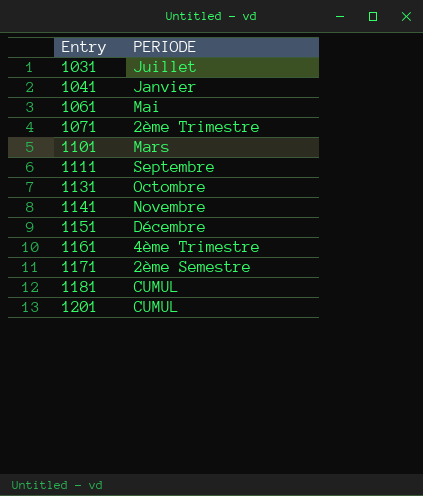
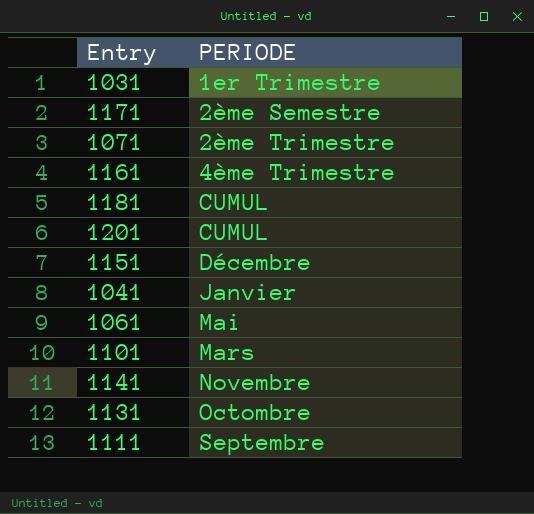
row order: Entry ascending -> PERIODE ascending
1031 | PERIODE: Juillet -> 1er Trimestre

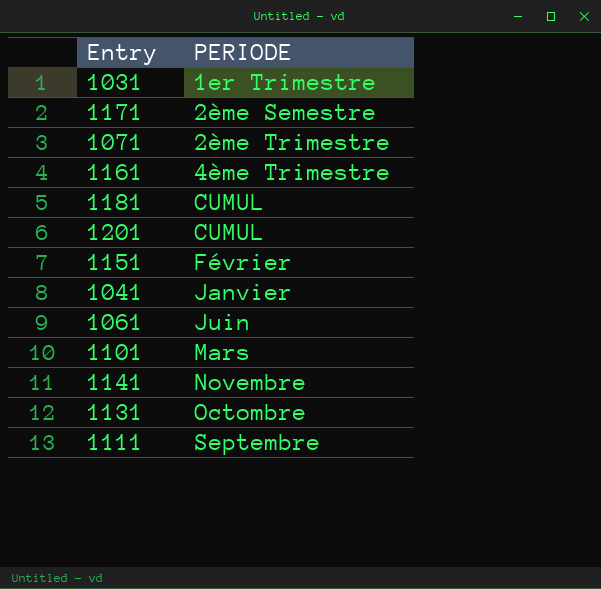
1151 | PERIODE: Décembre -> Février
1061 | PERIODE: Mai -> Juin

